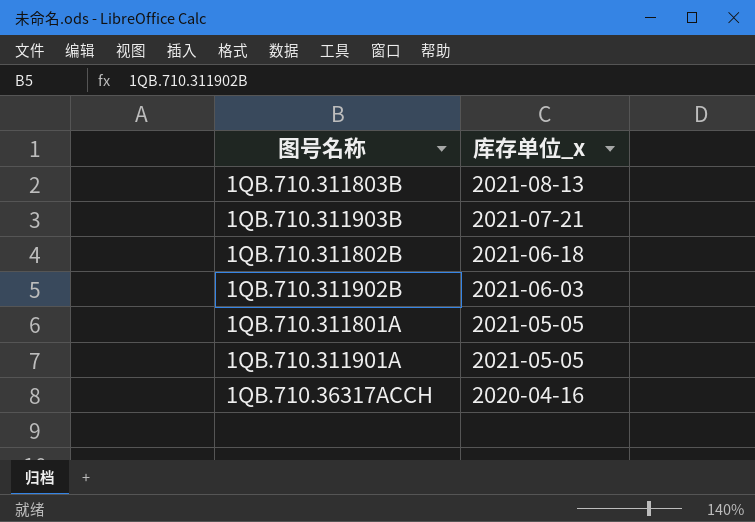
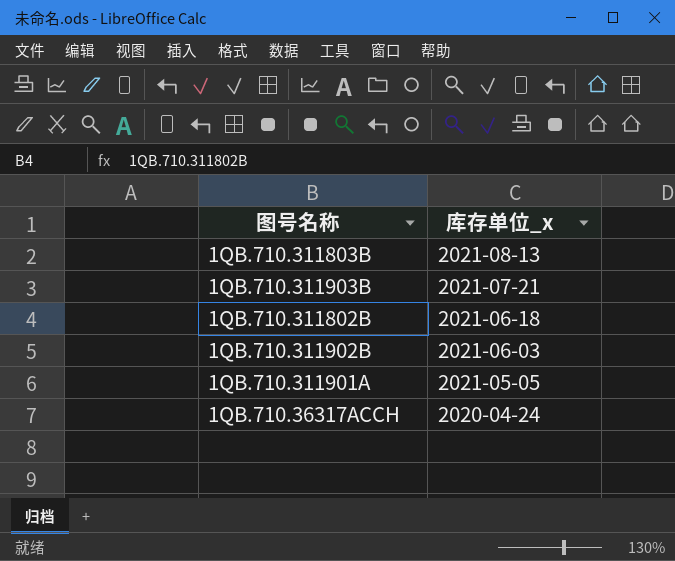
row 1QB.710.311801A: 2021-05-05 -> none
1QB.710.36317ACCH | 库存单位_x: 2020-04-16 -> 2020-04-24

